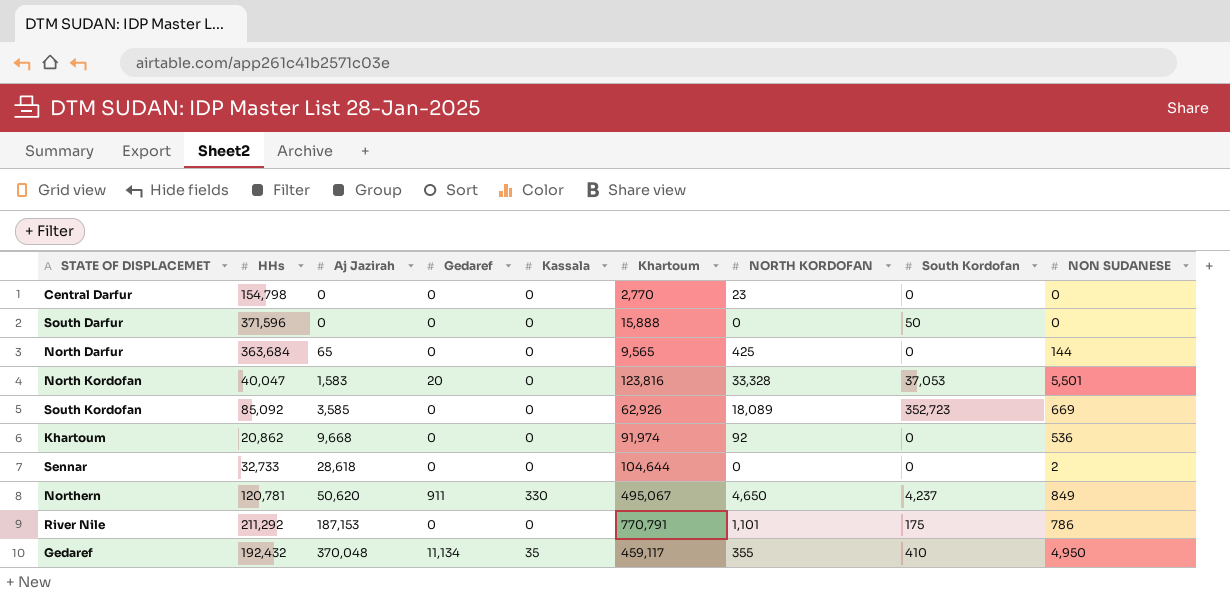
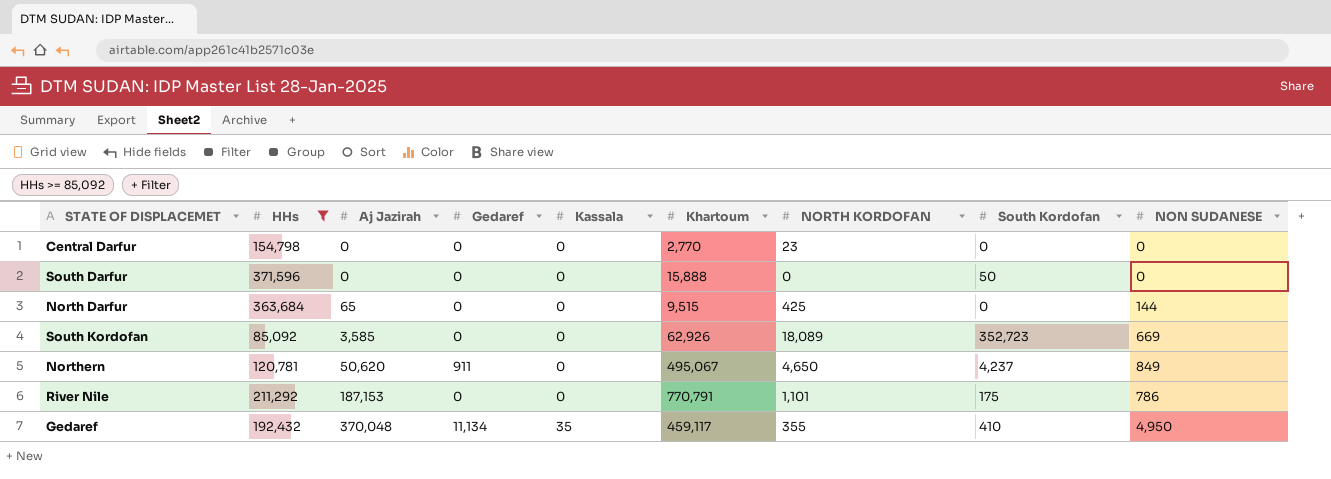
filter: none -> HHs >= 85,092
North Darfur | Khartoum: 9,565 -> 9,515
Northern | Kassala: 330 -> 0

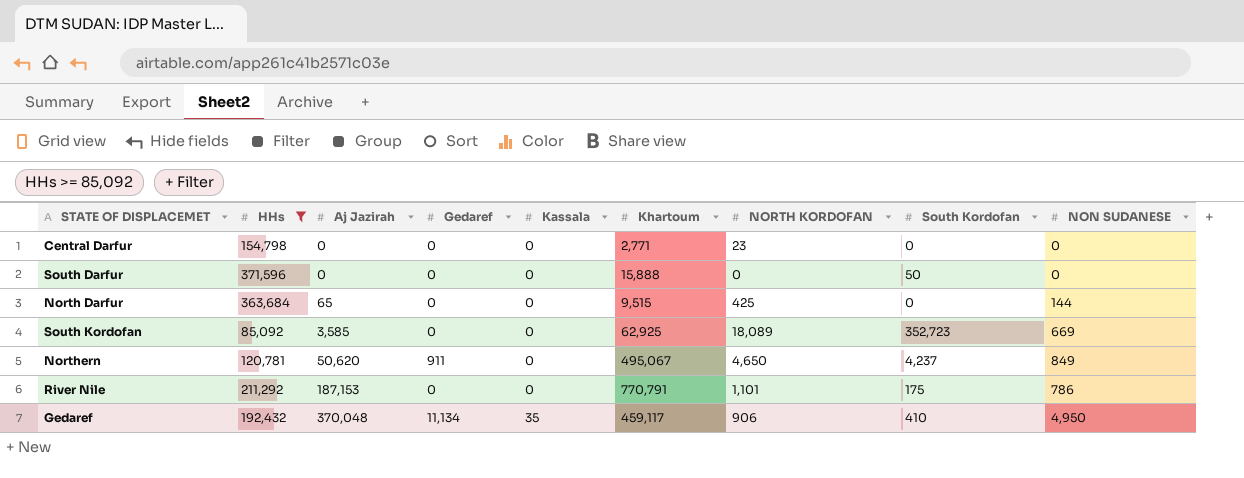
Central Darfur | Khartoum: 2,770 -> 2,771
South Kordofan | Khartoum: 62,926 -> 62,925
Gedaref | NORTH KORDOFAN: 355 -> 906

